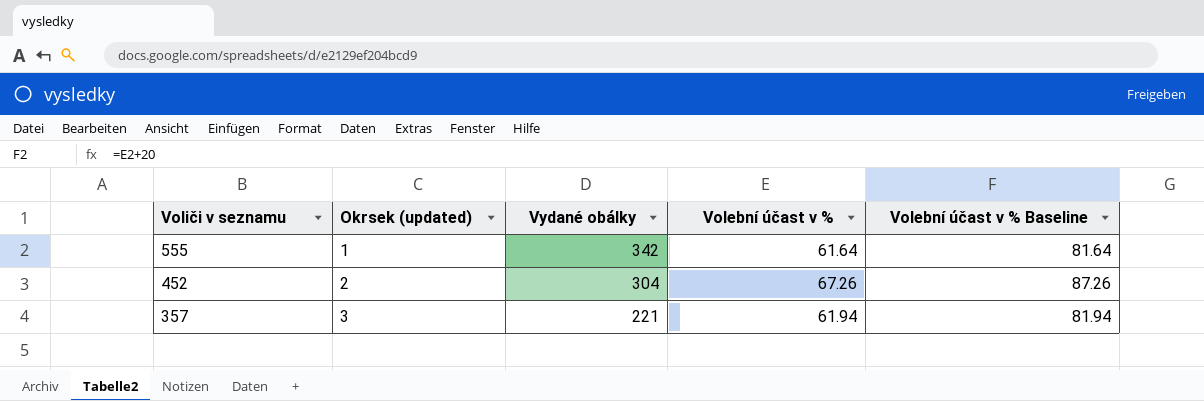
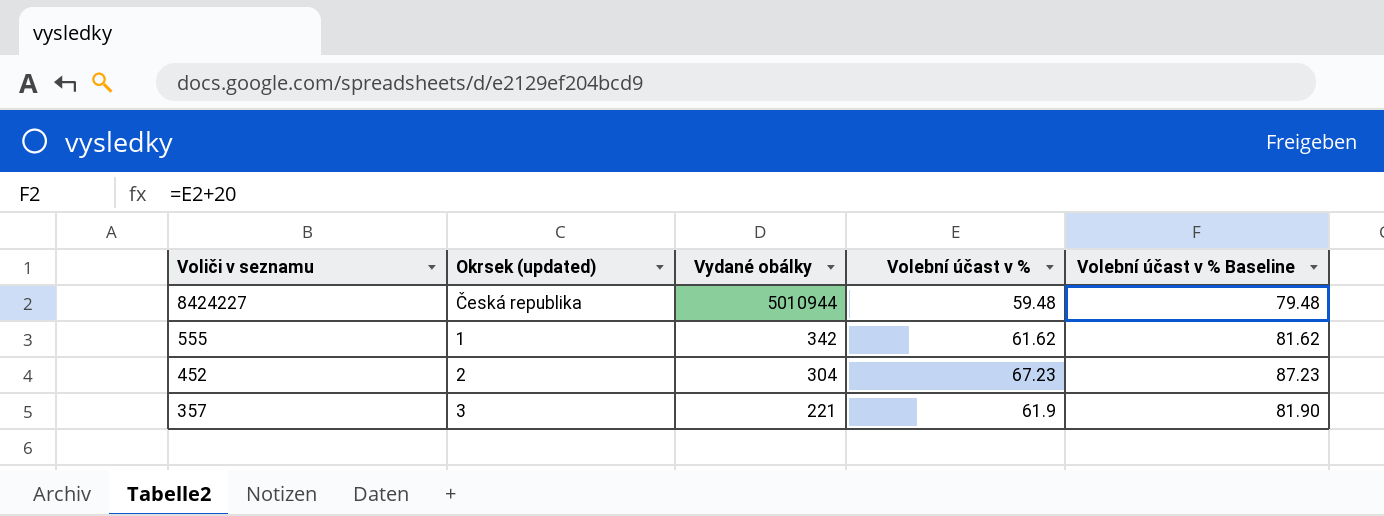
row 8424227: none -> Česká republika | 5010944 | 59.48 | 79.48
555 | Volební účast v %: 61.64 -> 61.62
555 | Volební účast v % Baseline: 81.64 -> 81.62
452 | Volební účast v %: 67.26 -> 67.23
452 | Volební účast v % Baseline: 87.26 -> 87.23
357 | Volební účast v %: 61.94 -> 61.9
357 | Volební účast v % Baseline: 81.94 -> 81.90

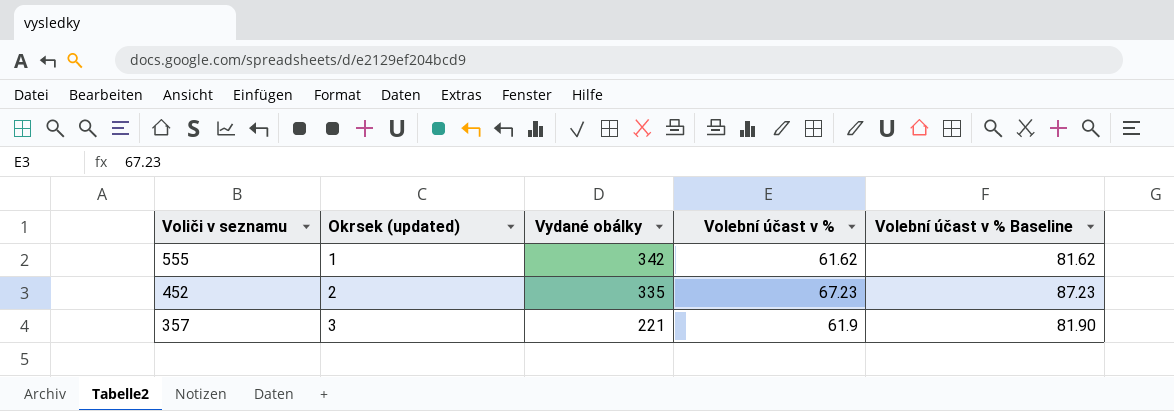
row 8424227: Česká republika | 5010944 | 59.48 | 79.48 -> none
452 | Vydané obálky: 304 -> 335

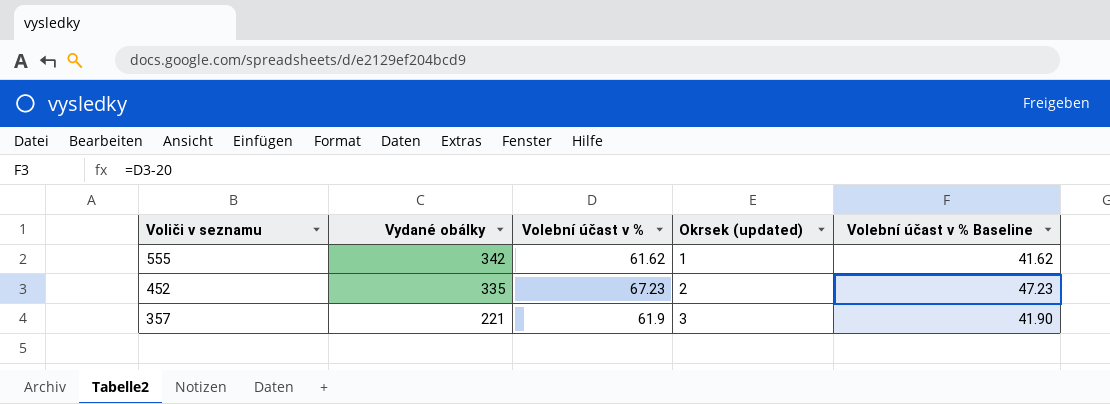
column Okrsek (updated) | position: 2 -> 4
column Volební účast v % Baseline | formula: [Volební účast v %] + 20 -> [Volební účast v %] - 20

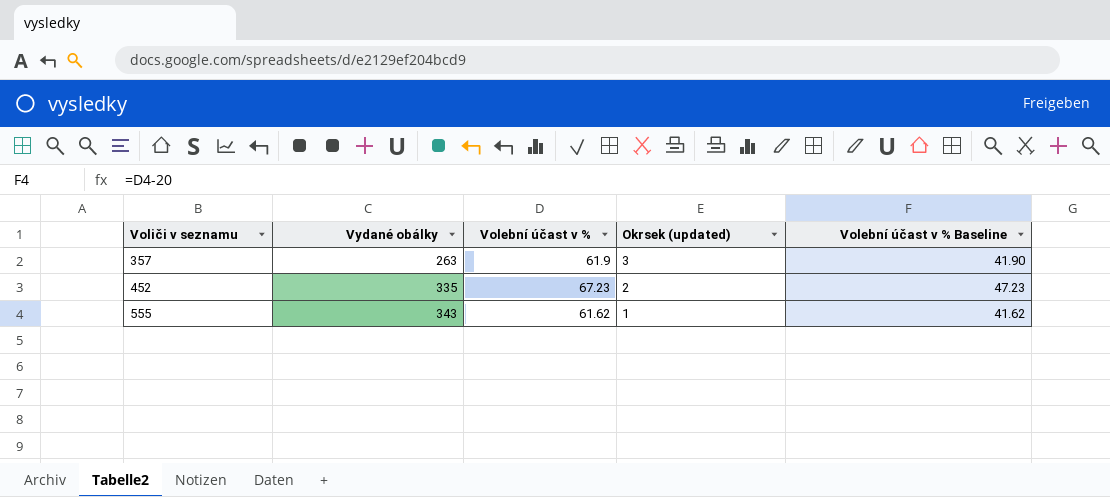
row order: Voliči v seznamu descending -> Voliči v seznamu ascending
357 | Vydané obálky: 221 -> 263
555 | Vydané obálky: 342 -> 343

